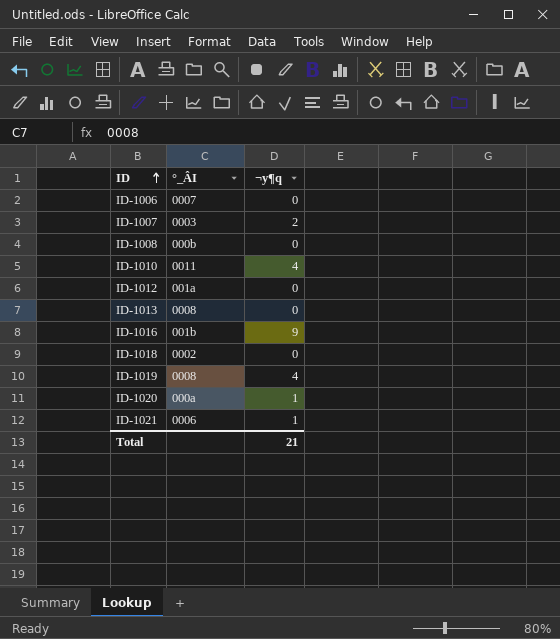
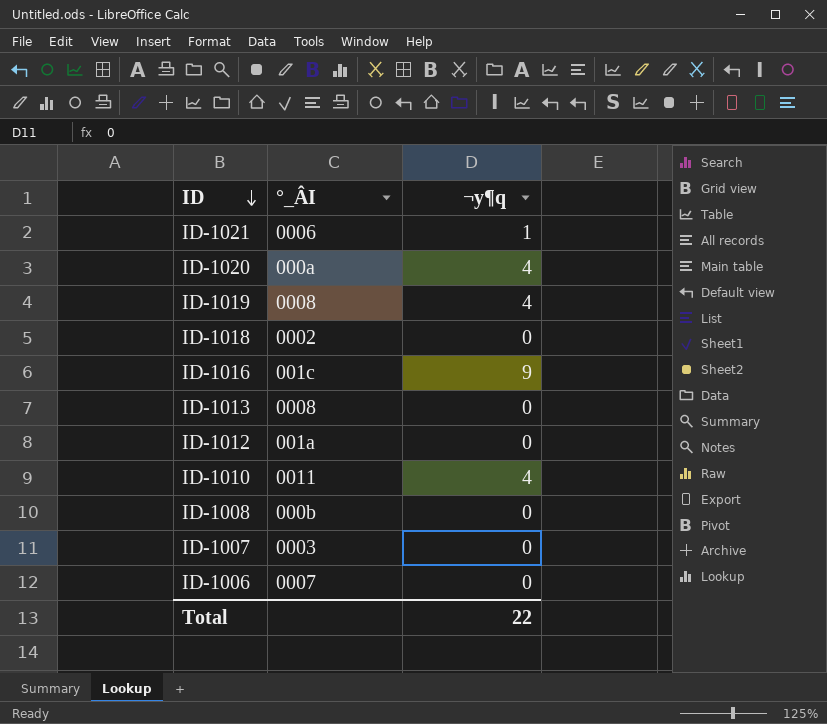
row order: ID ascending -> ID descending
ID-1020 | ¬y¶q: 1 -> 4
ID-1016 | °_ÂI: 001b -> 001c
ID-1007 | ¬y¶q: 2 -> 0
Total | ¬y¶q: 21 -> 22

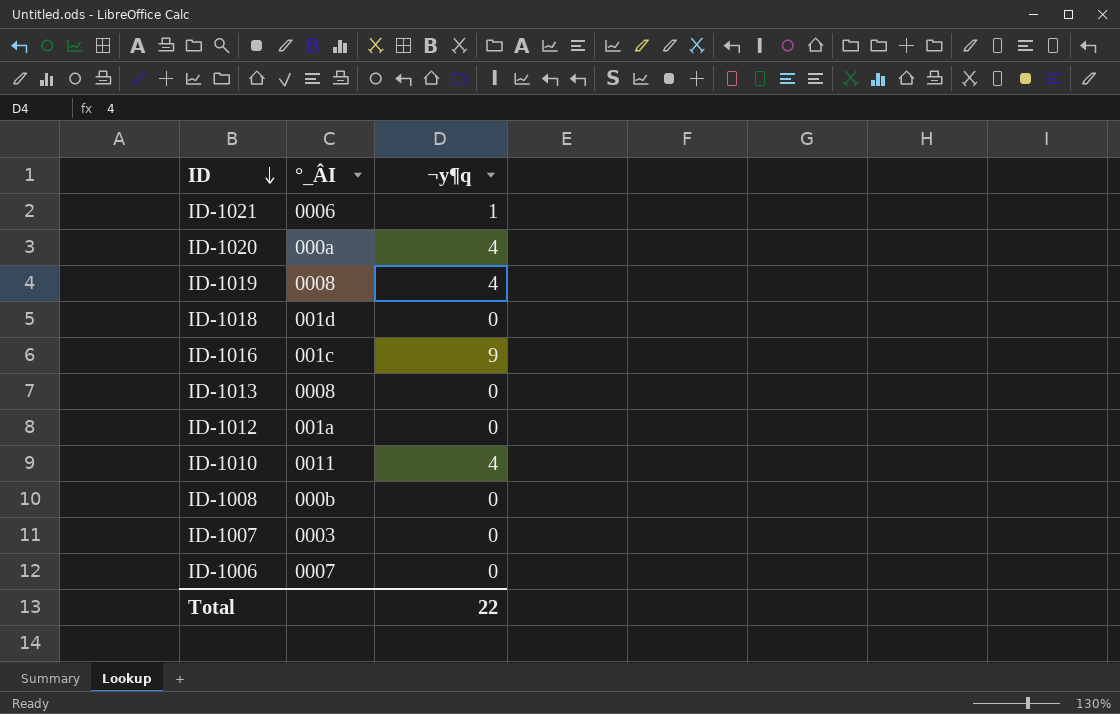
ID-1018 | °_ÂI: 0002 -> 001d

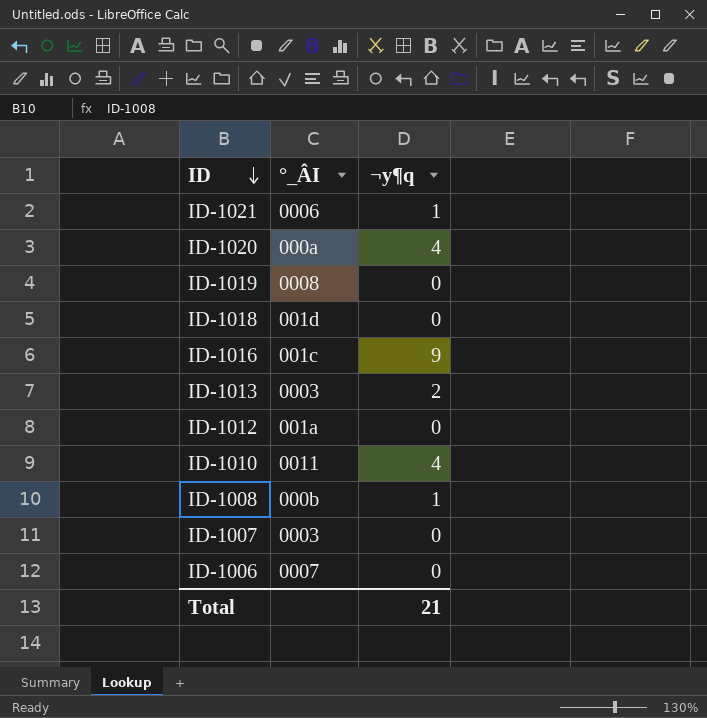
ID-1019 | ¬y¶q: 4 -> 0
ID-1013 | °_ÂI: 0008 -> 0003
ID-1013 | ¬y¶q: 0 -> 2
ID-1008 | ¬y¶q: 0 -> 1
Total | ¬y¶q: 22 -> 21

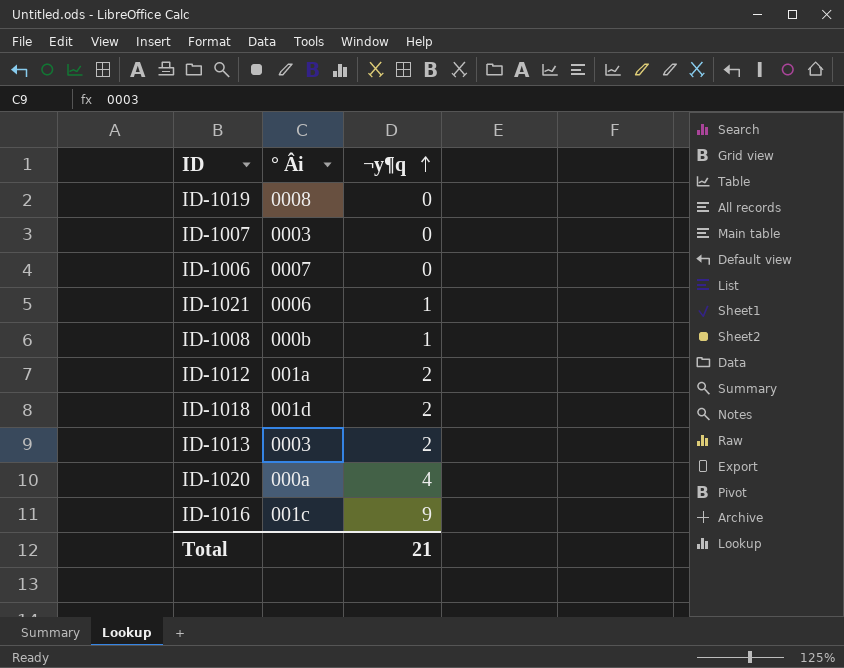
row order: ID descending -> ¬y¶q ascending
column name: °_ÂI -> ° Âi
row ID-1010: 0011 | 4 -> none
ID-1012 | ¬y¶q: 0 -> 2
ID-1018 | ¬y¶q: 0 -> 2

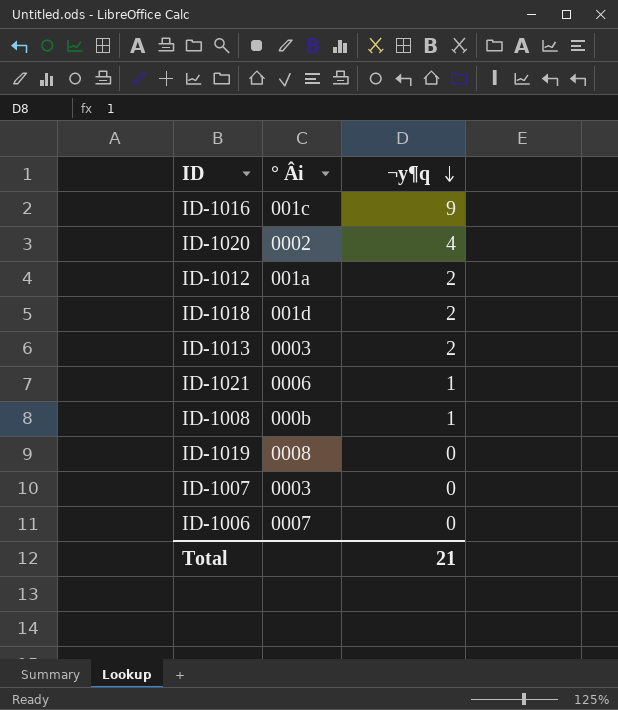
row order: ¬y¶q ascending -> ¬y¶q descending
ID-1020 | ° Âi: 000a -> 0002

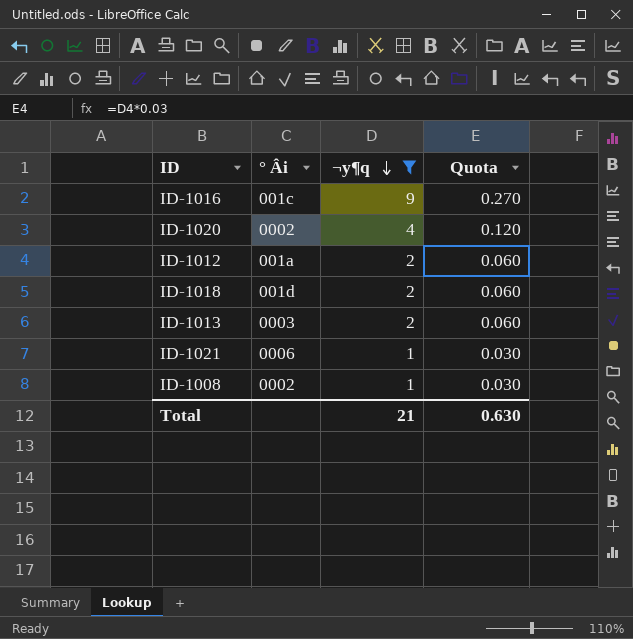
filter: none -> ¬y¶q != 0
column Quota | formula: none -> [¬y¶q] * 0.03
ID-1008 | ° Âi: 000b -> 0002

